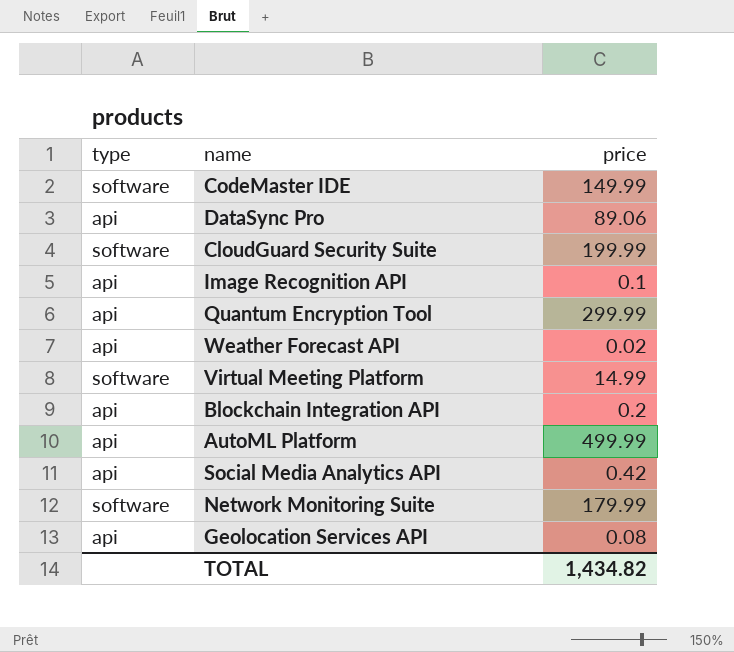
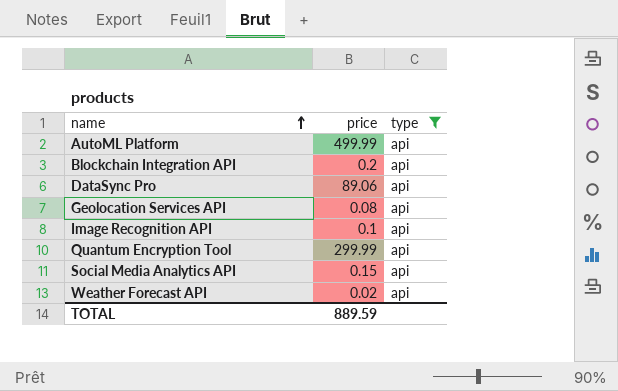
filter: none -> type = api
row order: none -> name ascending
column type | position: 1 -> 3
Social Media Analytics API | price: 0.42 -> 0.15
TOTAL | price: 1,434.82 -> 889.59

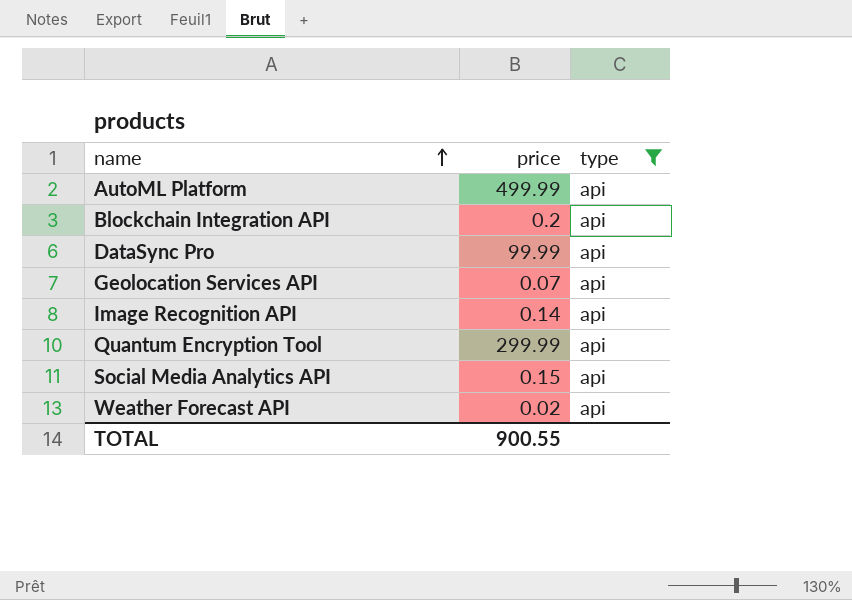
DataSync Pro | price: 89.06 -> 99.99
Geolocation Services API | price: 0.08 -> 0.07
Image Recognition API | price: 0.1 -> 0.14
TOTAL | price: 889.59 -> 900.55

